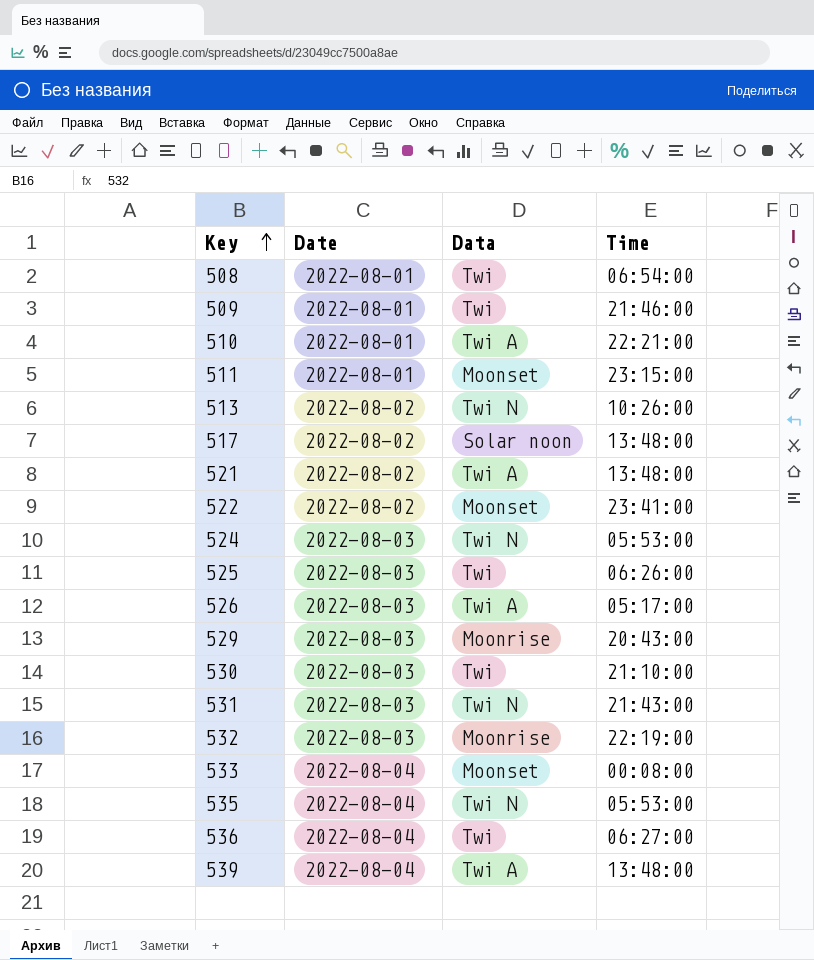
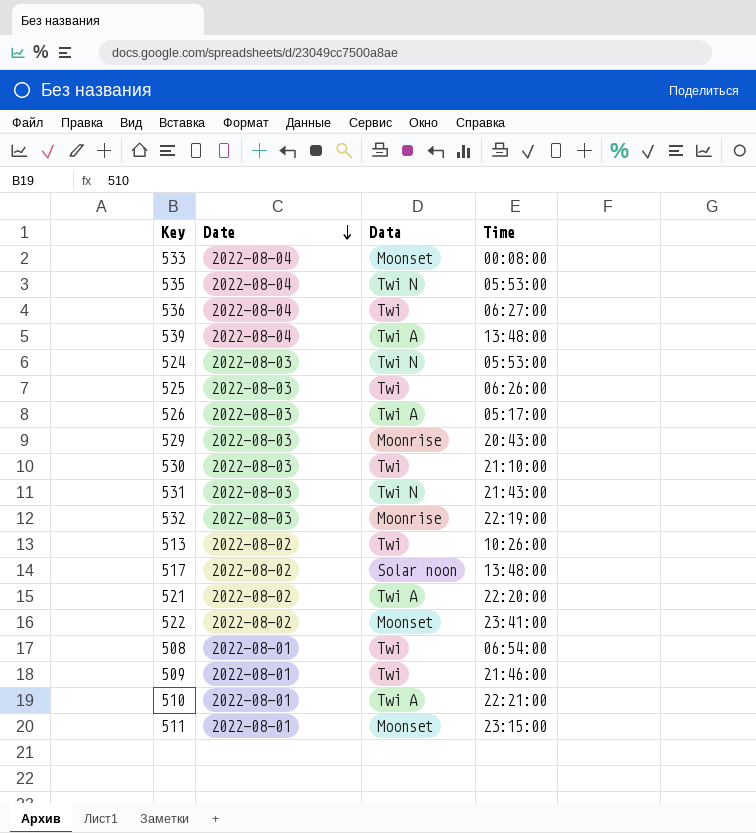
row order: Key ascending -> Date descending
513 | Data: Twi N -> Twi
521 | Time: 13:48:00 -> 22:20:00

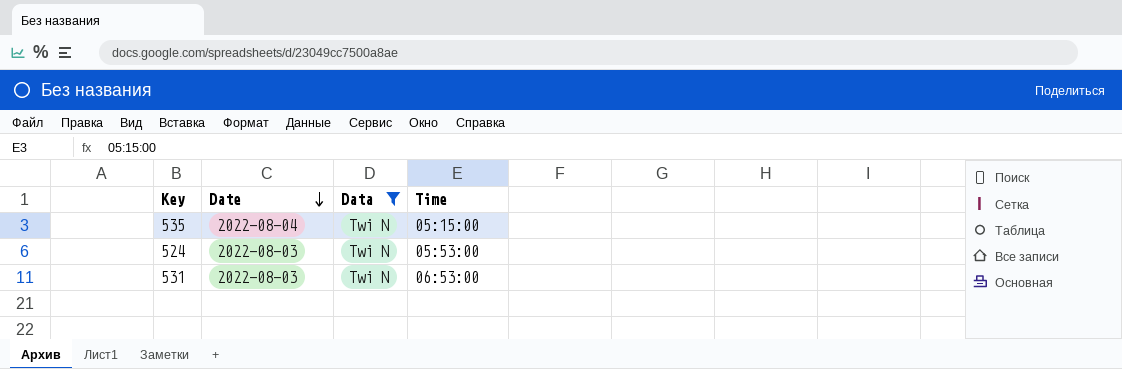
filter: none -> Data = Twi N
535 | Time: 05:53:00 -> 05:15:00
531 | Time: 21:43:00 -> 06:53:00

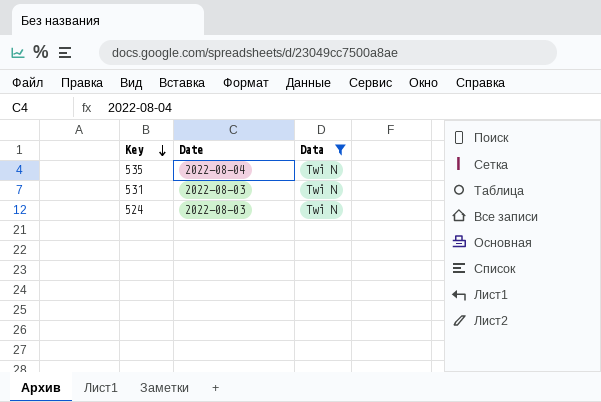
row order: Date descending -> Key descending
column Time | position: 4 -> none

